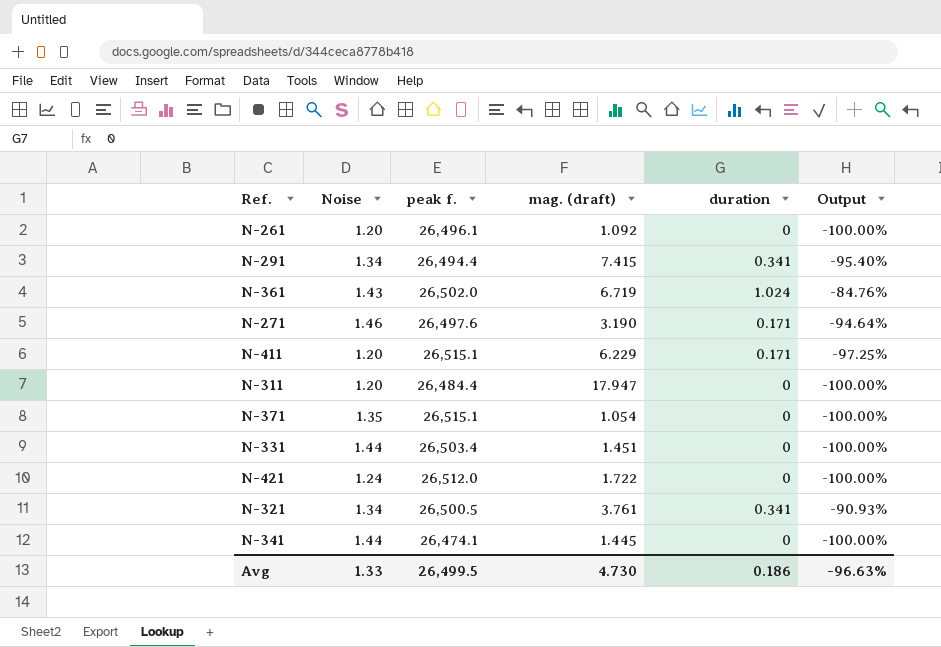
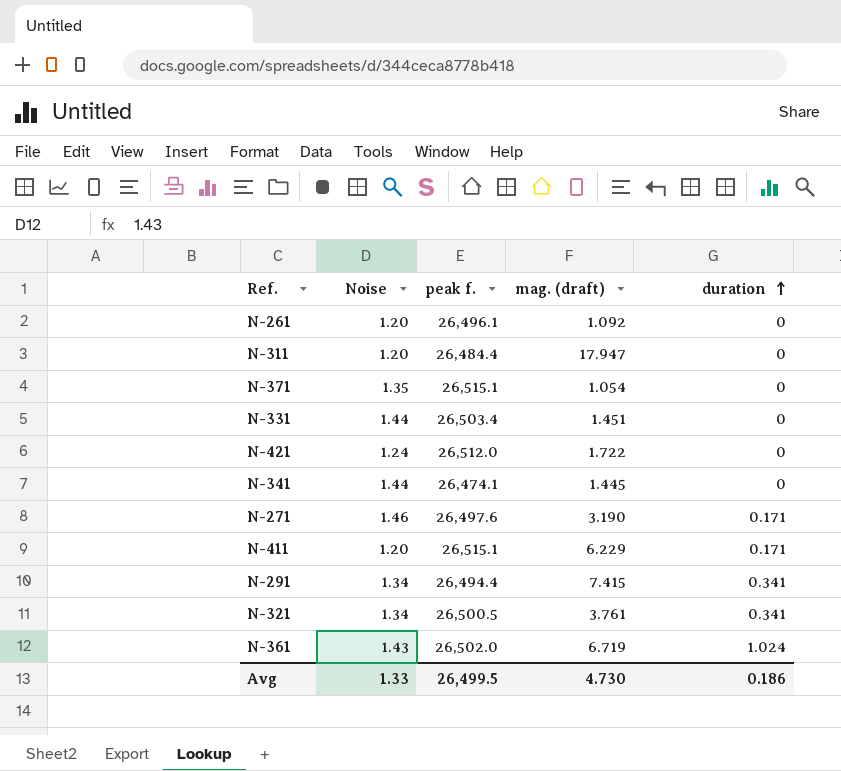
row order: none -> duration ascending
column Output | formula: ([duration] - [mag. (draft)]) / [mag. (draft)] -> none

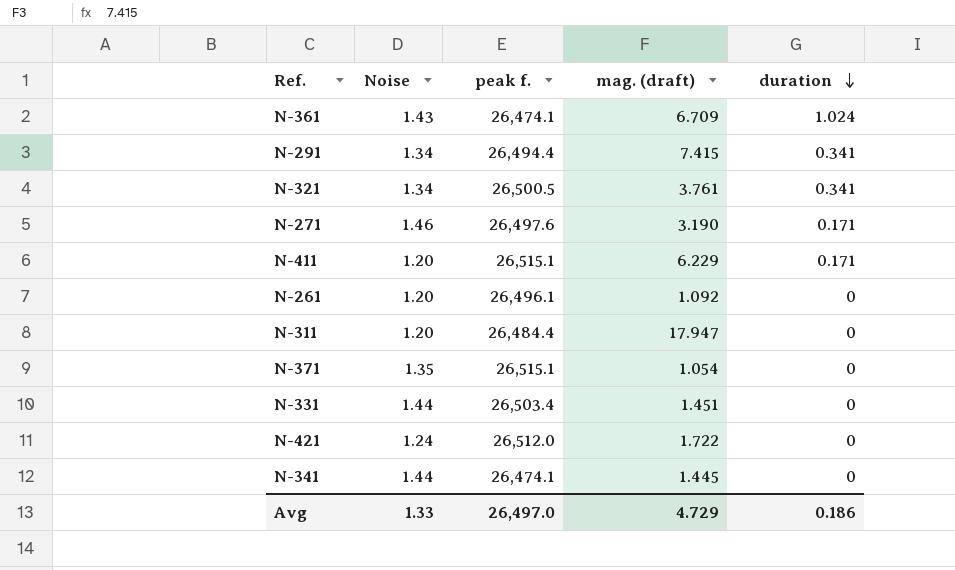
row order: duration ascending -> duration descending
N-361 | peak f.: 26,502.0 -> 26,474.1
N-361 | mag. (draft): 6.719 -> 6.709
Avg | peak f.: 26,499.5 -> 26,497.0
Avg | mag. (draft): 4.730 -> 4.729

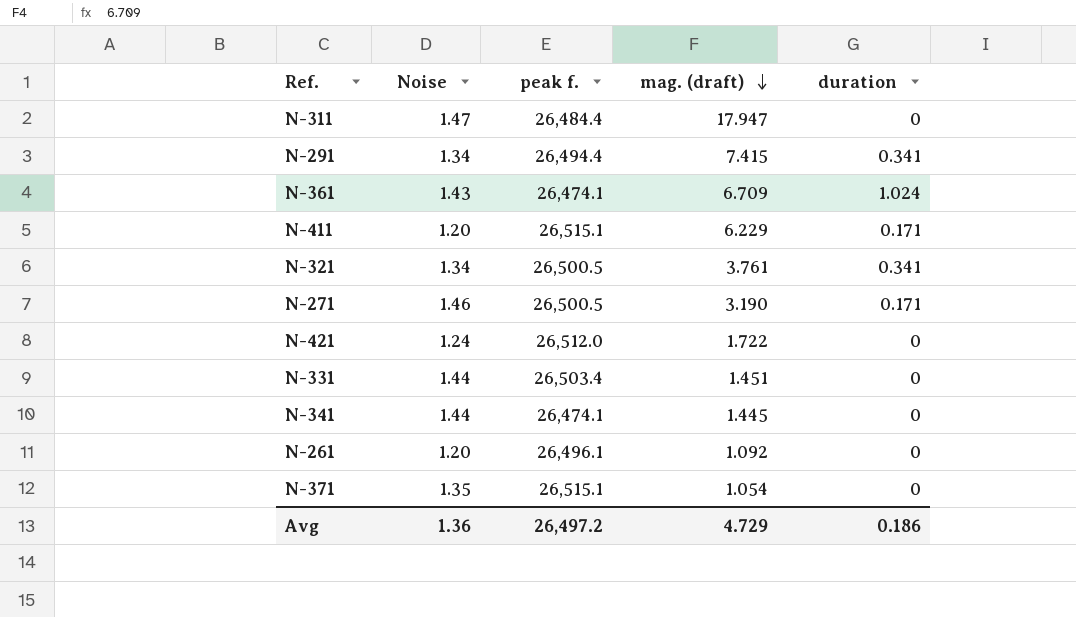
row order: duration descending -> mag. (draft) descending
N-311 | Noise: 1.20 -> 1.47
N-271 | peak f.: 26,497.6 -> 26,500.5
Avg | Noise: 1.33 -> 1.36
Avg | peak f.: 26,497.0 -> 26,497.2

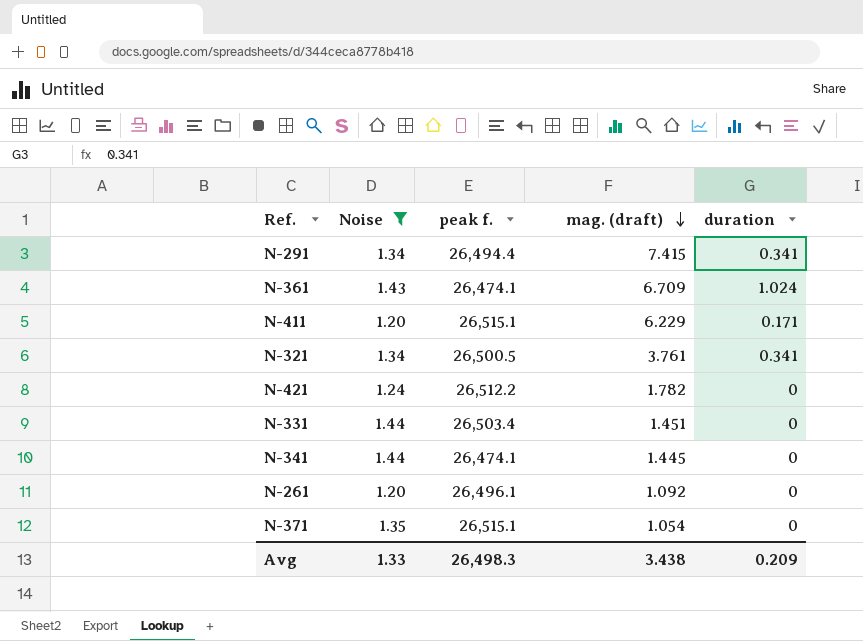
filter: none -> Noise <= 1.44
N-421 | peak f.: 26,512.0 -> 26,512.2
N-421 | mag. (draft): 1.722 -> 1.782
Avg | Noise: 1.36 -> 1.33
Avg | peak f.: 26,497.2 -> 26,498.3
Avg | mag. (draft): 4.729 -> 3.438
Avg | duration: 0.186 -> 0.209

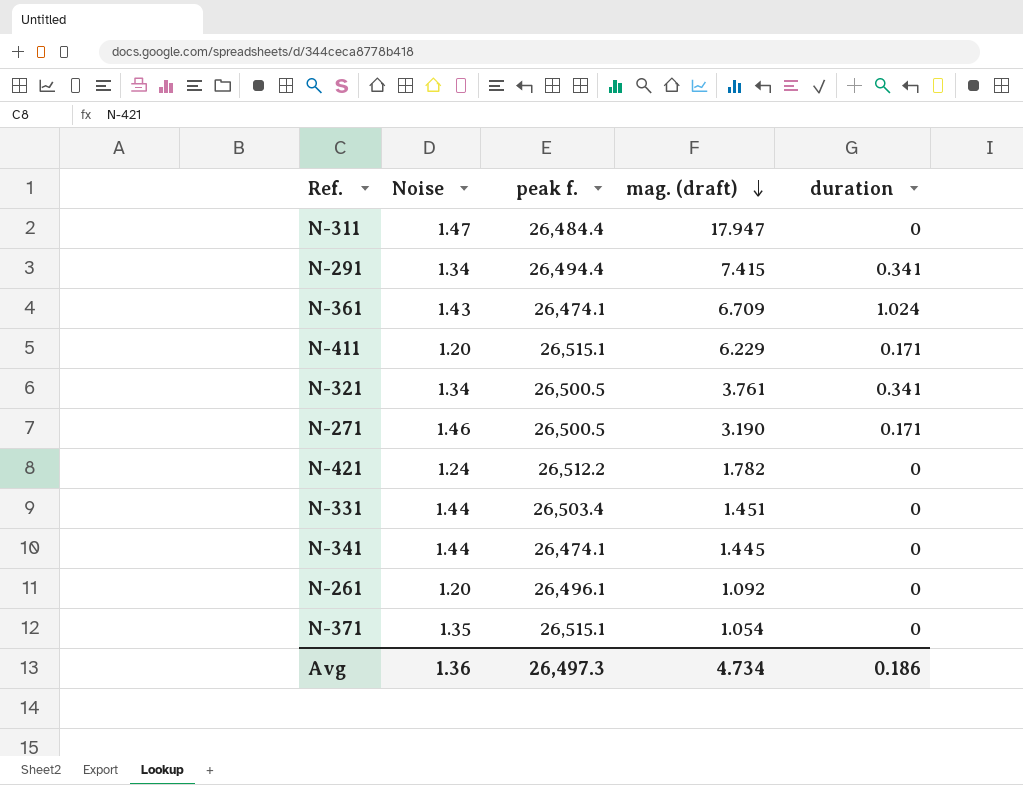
filter: Noise <= 1.44 -> none
Avg | Noise: 1.33 -> 1.36
Avg | peak f.: 26,498.3 -> 26,497.3
Avg | mag. (draft): 3.438 -> 4.734
Avg | duration: 0.209 -> 0.186

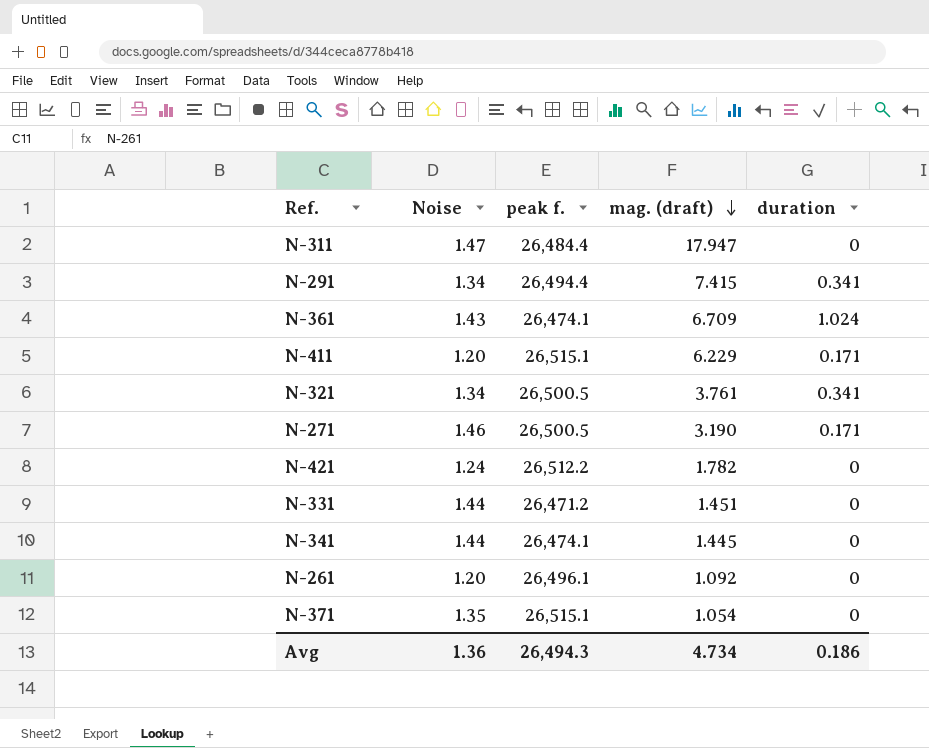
N-331 | peak f.: 26,503.4 -> 26,471.2
Avg | peak f.: 26,497.3 -> 26,494.3

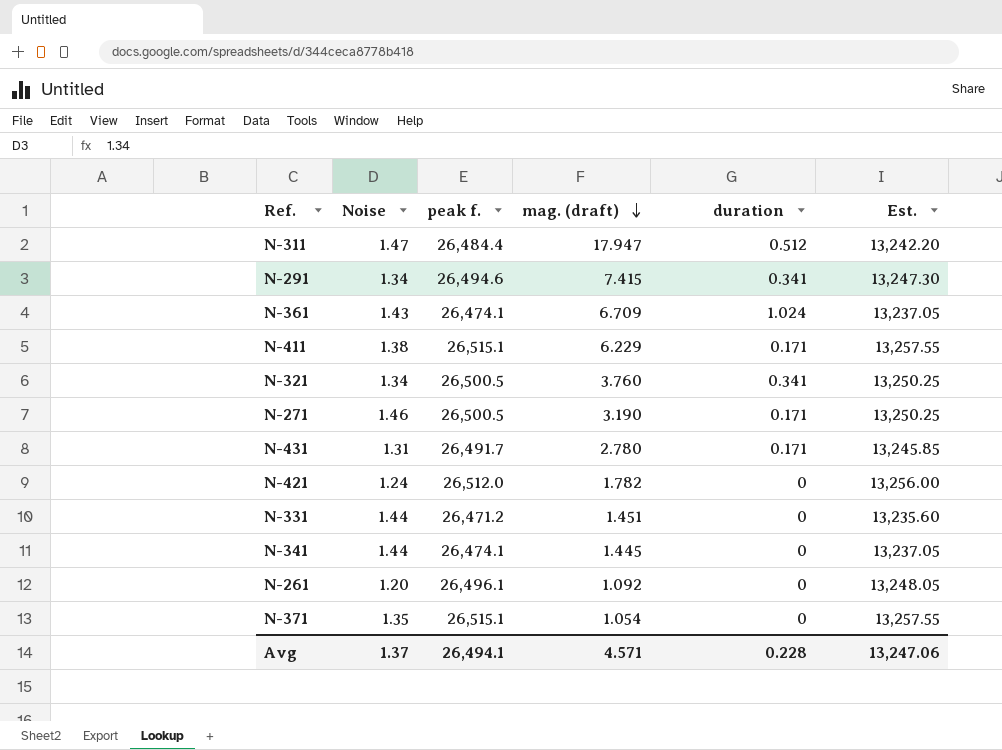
column Est. | formula: none -> [peak f.] * 0.5
N-311 | duration: 0 -> 0.512
N-291 | peak f.: 26,494.4 -> 26,494.6
N-411 | Noise: 1.20 -> 1.38
N-321 | mag. (draft): 3.761 -> 3.760
row N-431: none -> 1.31 | 26,491.7 | 2.780 | 0.171 | 13,245.85
N-421 | peak f.: 26,512.2 -> 26,512.0
Avg | Noise: 1.36 -> 1.37
Avg | peak f.: 26,494.3 -> 26,494.1
Avg | mag. (draft): 4.734 -> 4.571
Avg | duration: 0.186 -> 0.228

